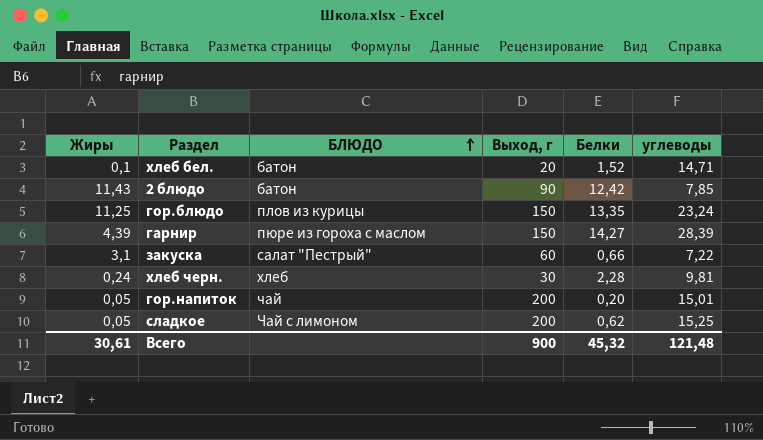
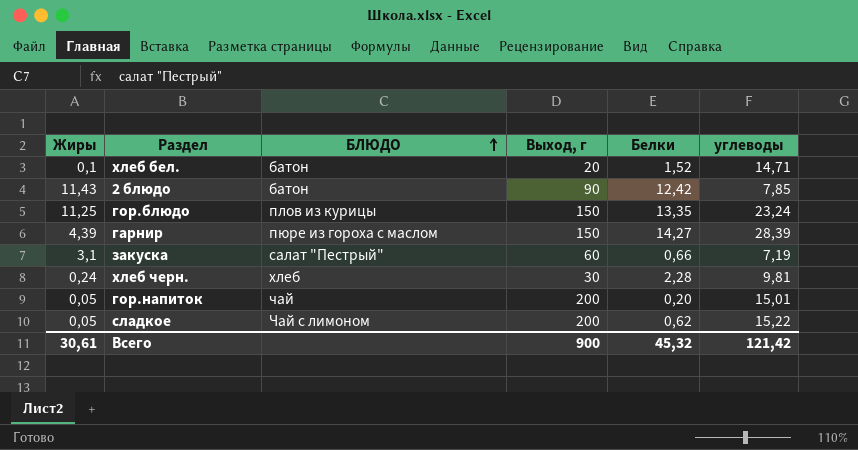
закуска | углеводы: 7,22 -> 7,19
сладкое | углеводы: 15,25 -> 15,22
Всего | углеводы: 121,48 -> 121,42

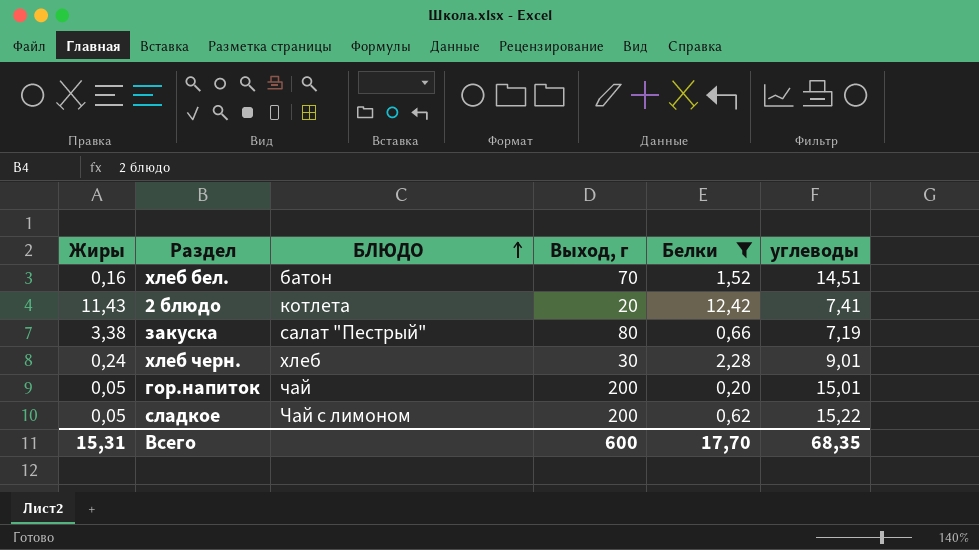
filter: none -> Белки <= 12,42
хлеб бел. | Жиры: 0,1 -> 0,16
хлеб бел. | Выход, г: 20 -> 70
хлеб бел. | углеводы: 14,71 -> 14,51
2 блюдо | БЛЮДО: батон -> котлета
2 блюдо | Выход, г: 90 -> 20
2 блюдо | углеводы: 7,85 -> 7,41
закуска | Жиры: 3,1 -> 3,38
закуска | Выход, г: 60 -> 80
хлеб черн. | углеводы: 9,81 -> 9,01
Всего | Жиры: 30,61 -> 15,31
Всего | Выход, г: 900 -> 600
Всего | Белки: 45,32 -> 17,70
Всего | углеводы: 121,42 -> 68,35

